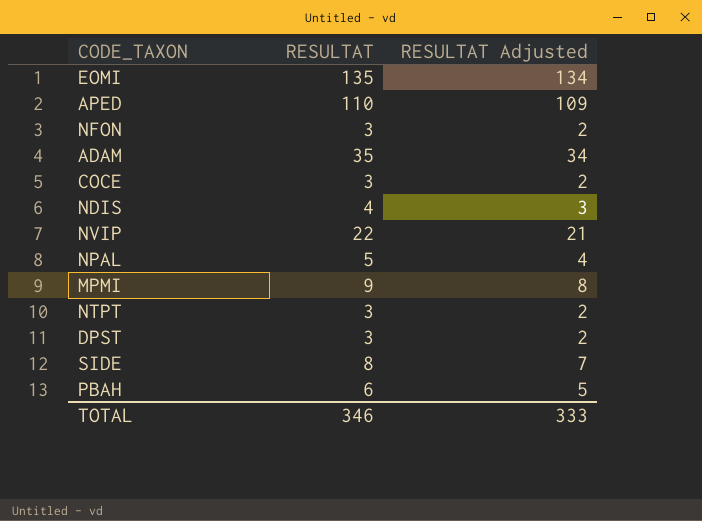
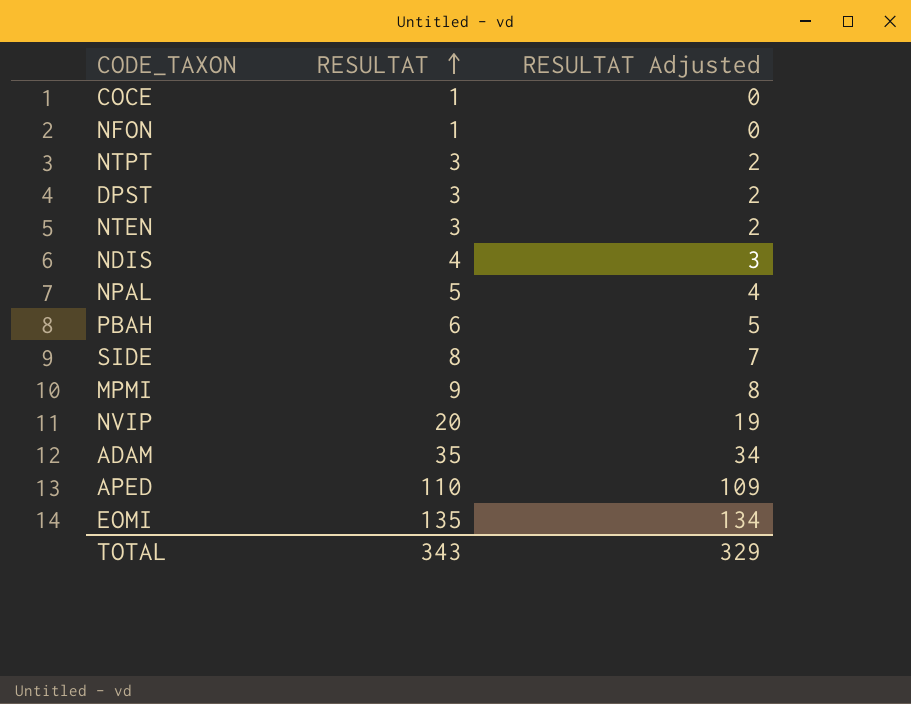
row order: none -> RESULTAT ascending
COCE | RESULTAT: 3 -> 1
COCE | RESULTAT Adjusted: 2 -> 0
NFON | RESULTAT: 3 -> 1
NFON | RESULTAT Adjusted: 2 -> 0
row NTEN: none -> 3 | 2
NVIP | RESULTAT: 22 -> 20
NVIP | RESULTAT Adjusted: 21 -> 19
TOTAL | RESULTAT: 346 -> 343
TOTAL | RESULTAT Adjusted: 333 -> 329

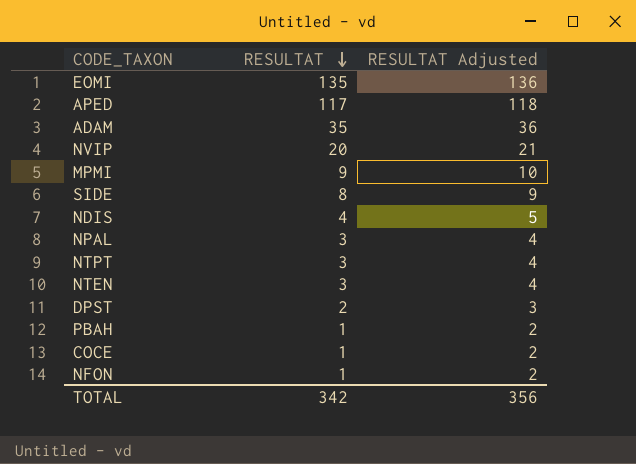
row order: RESULTAT ascending -> RESULTAT descending
column RESULTAT Adjusted | formula: [RESULTAT] - 1 -> [RESULTAT] + 1
APED | RESULTAT: 110 -> 117
NPAL | RESULTAT: 5 -> 3
DPST | RESULTAT: 3 -> 2
PBAH | RESULTAT: 6 -> 1
TOTAL | RESULTAT: 343 -> 342
TOTAL | RESULTAT Adjusted: 329 -> 356

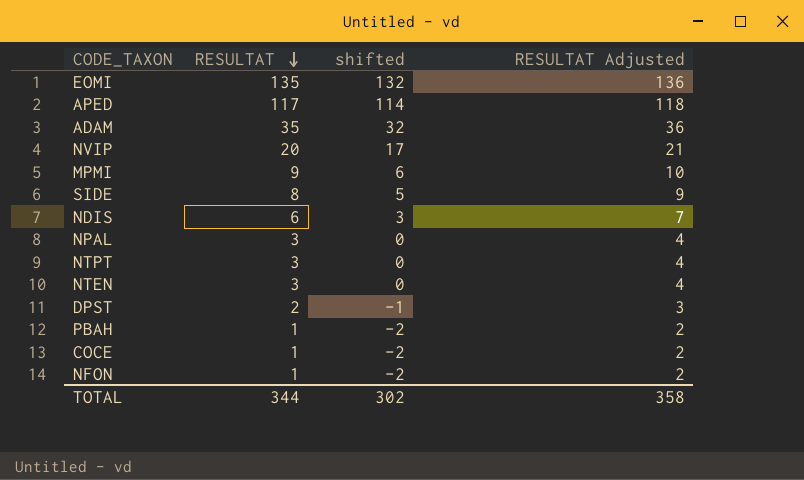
column shifted | formula: none -> [RESULTAT] - 3
NDIS | RESULTAT: 4 -> 6
NDIS | RESULTAT Adjusted: 5 -> 7
TOTAL | RESULTAT: 342 -> 344
TOTAL | RESULTAT Adjusted: 356 -> 358

